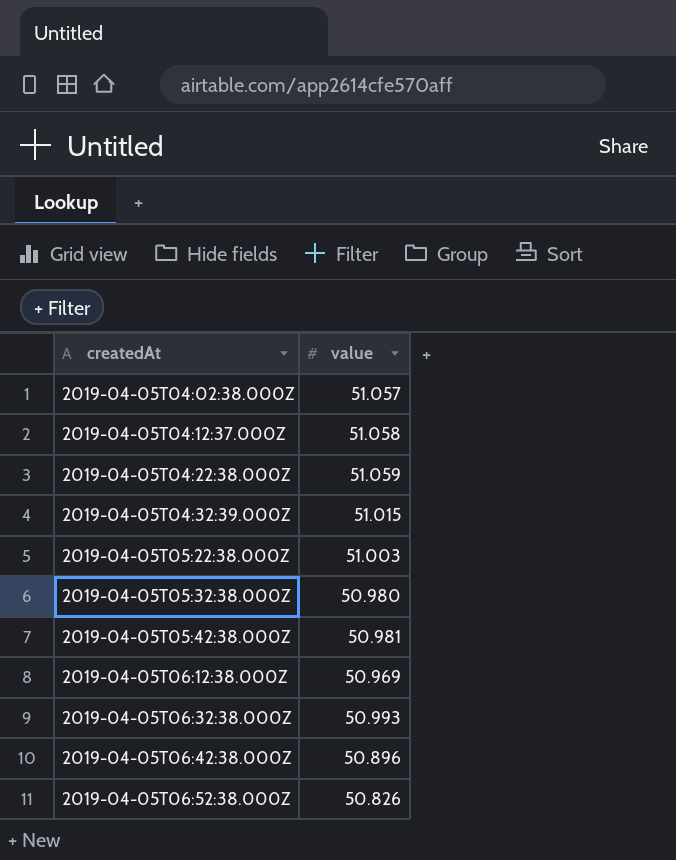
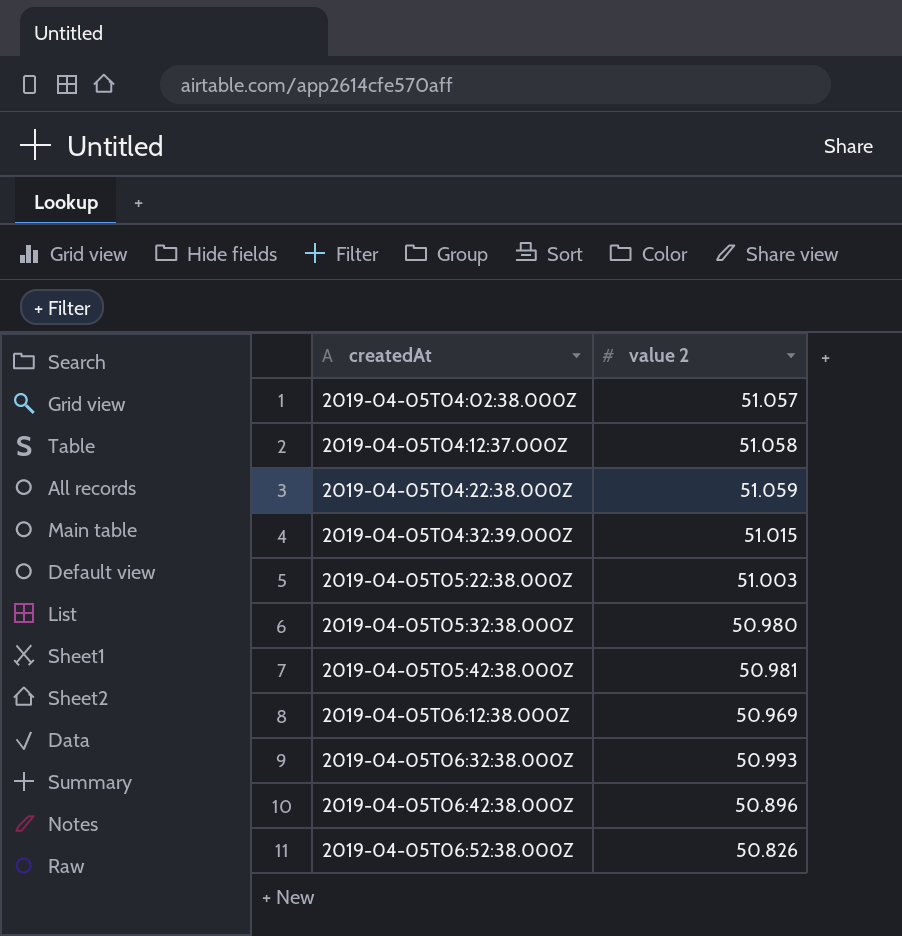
column name: value -> value 2

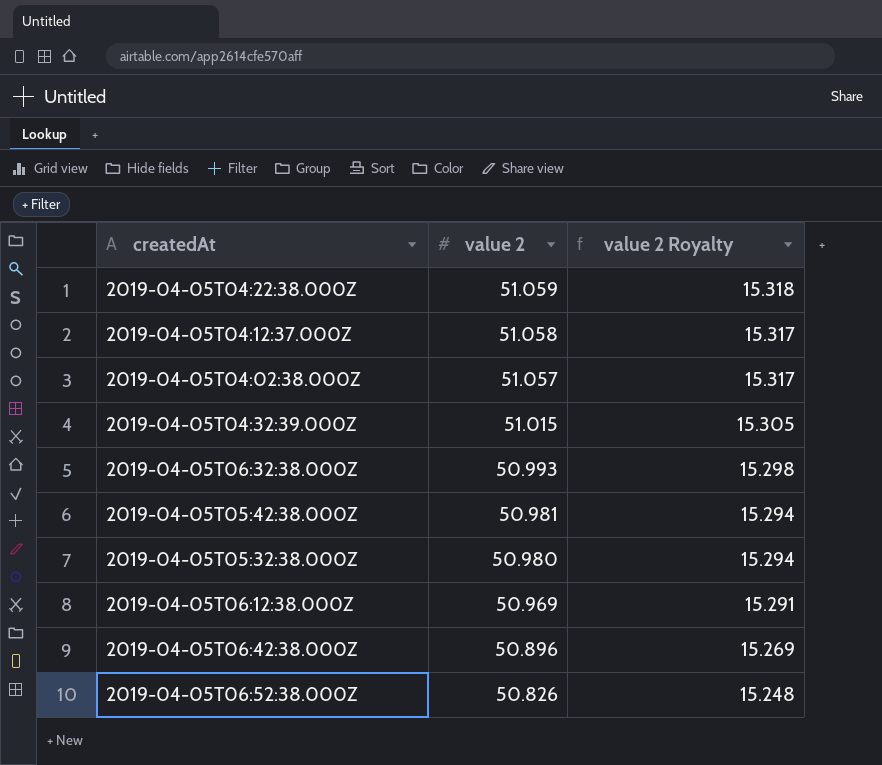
row order: createdAt ascending -> value 2 descending
column value 2 Royalty | formula: none -> [value 2] * 0.3
row 2019-04-05T05:22:38.000Z: 51.003 -> none

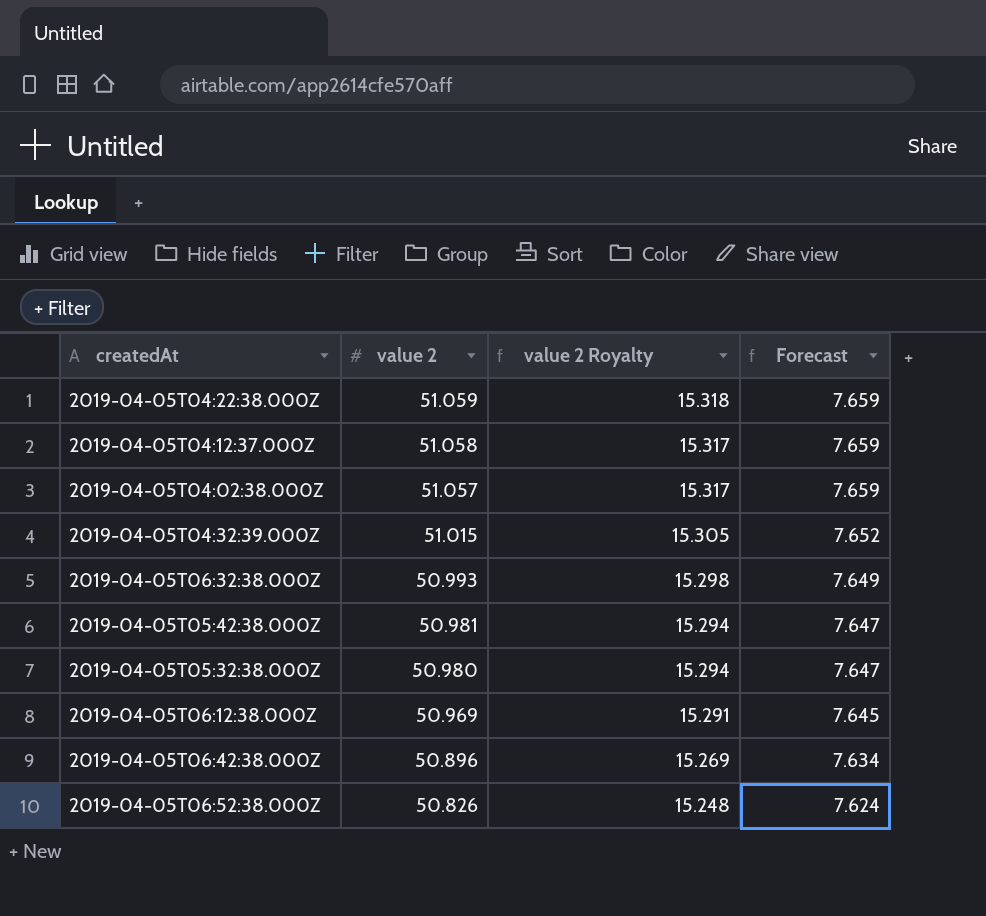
column Forecast | formula: none -> [value 2] * 0.15

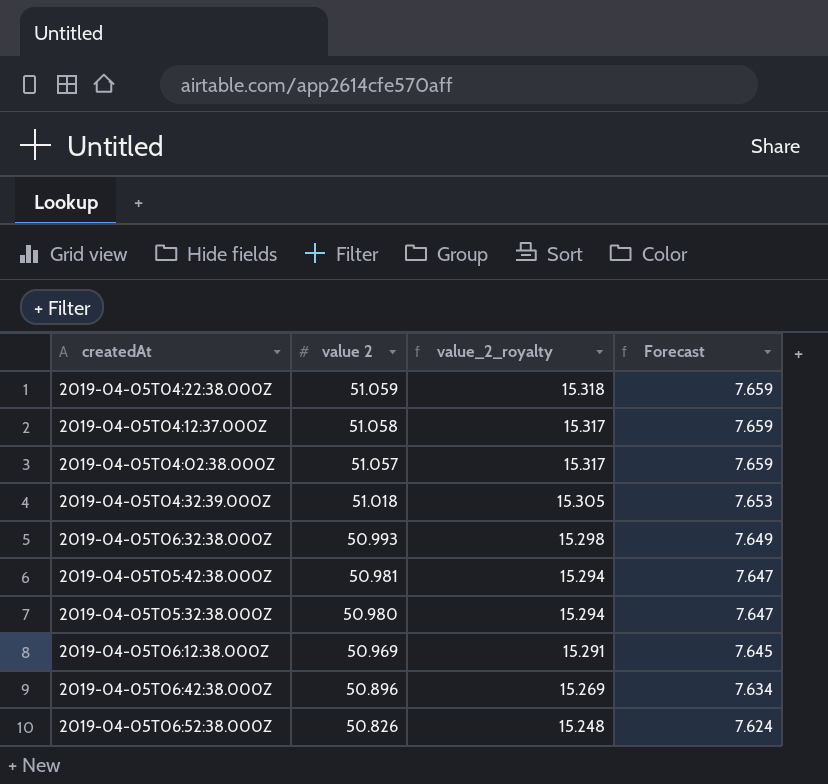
column name: value 2 Royalty -> value_2_royalty
2019-04-05T04:32:39.000Z | value 2: 51.015 -> 51.018
2019-04-05T04:32:39.000Z | Forecast: 7.652 -> 7.653

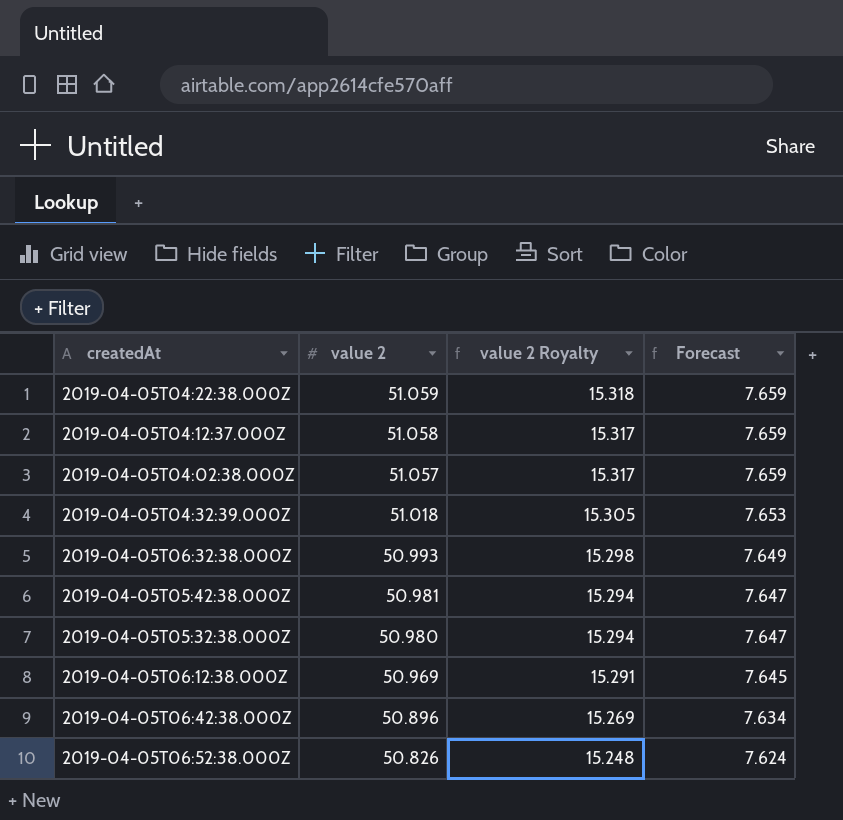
column name: value_2_royalty -> value 2 Royalty

